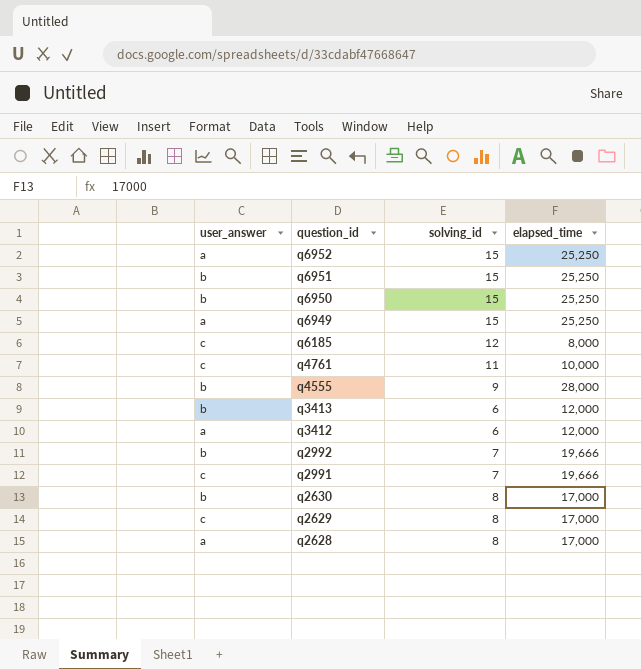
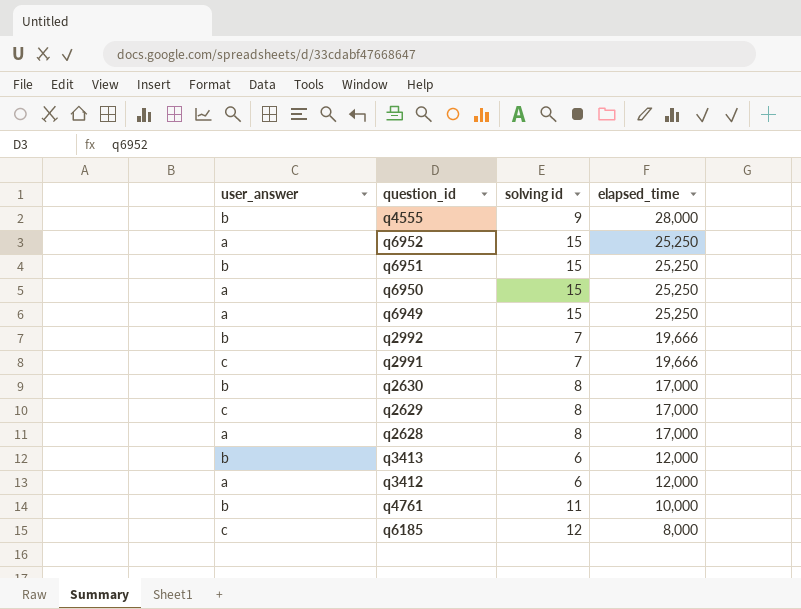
row order: question_id descending -> elapsed_time descending
column name: solving_id -> solving id
q6950 | user_answer: b -> a
q4761 | user_answer: c -> b

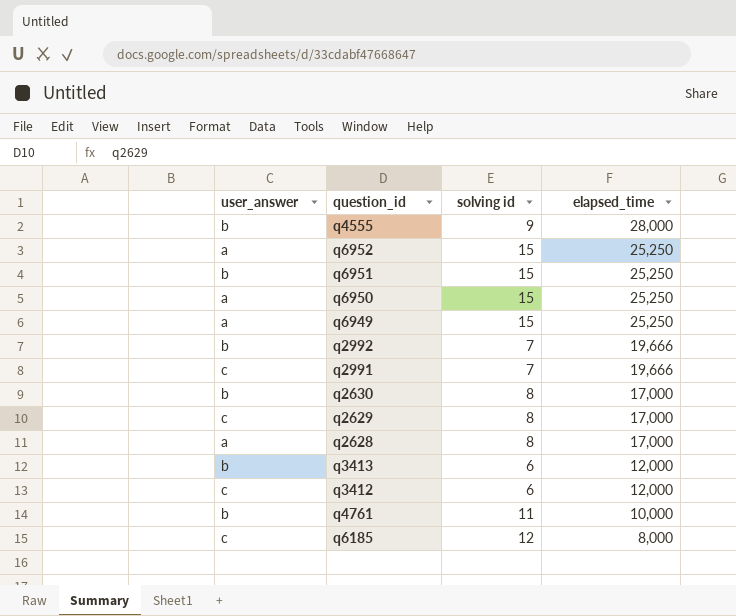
q3412 | user_answer: a -> c

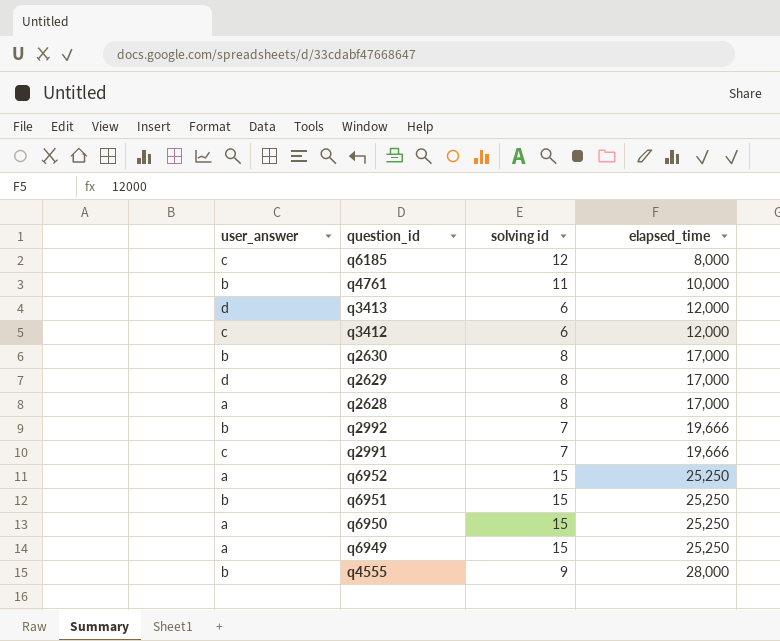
row order: elapsed_time descending -> elapsed_time ascending
q3413 | user_answer: b -> d
q2629 | user_answer: c -> d

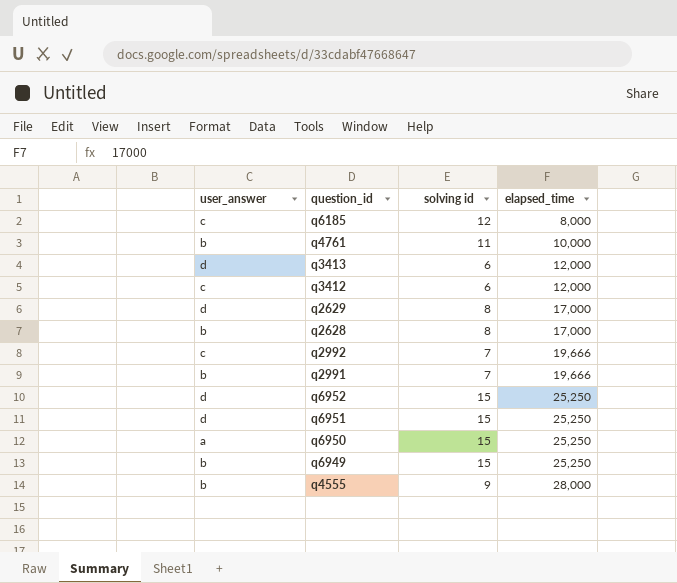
row q2630: b | 8 | 17,000 -> none
q2628 | user_answer: a -> b
q2992 | user_answer: b -> c
q2991 | user_answer: c -> b
q6952 | user_answer: a -> d
q6951 | user_answer: b -> d
q6949 | user_answer: a -> b

